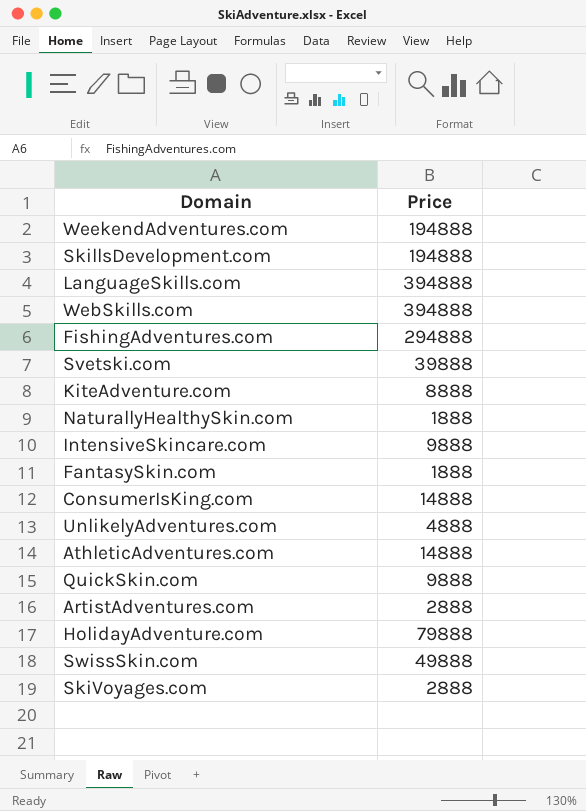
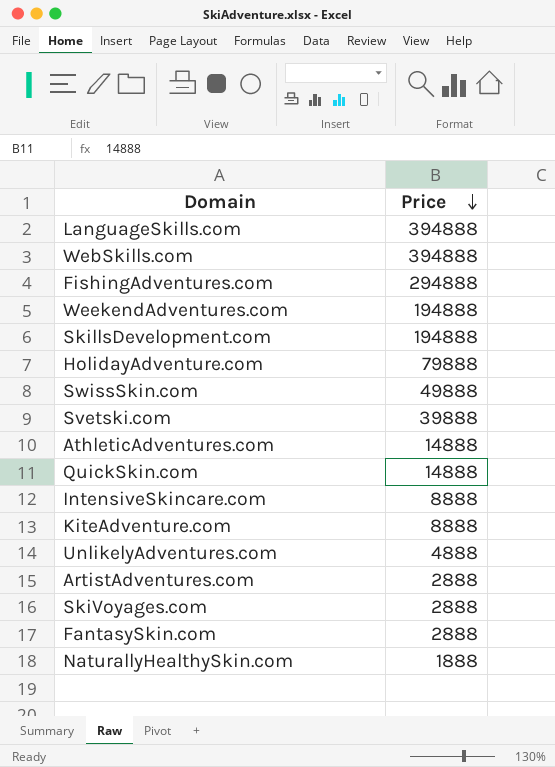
row order: none -> Price descending
row ConsumerIsKing.com: 14888 -> none
QuickSkin.com | Price: 9888 -> 14888
IntensiveSkincare.com | Price: 9888 -> 8888
FantasySkin.com | Price: 1888 -> 2888

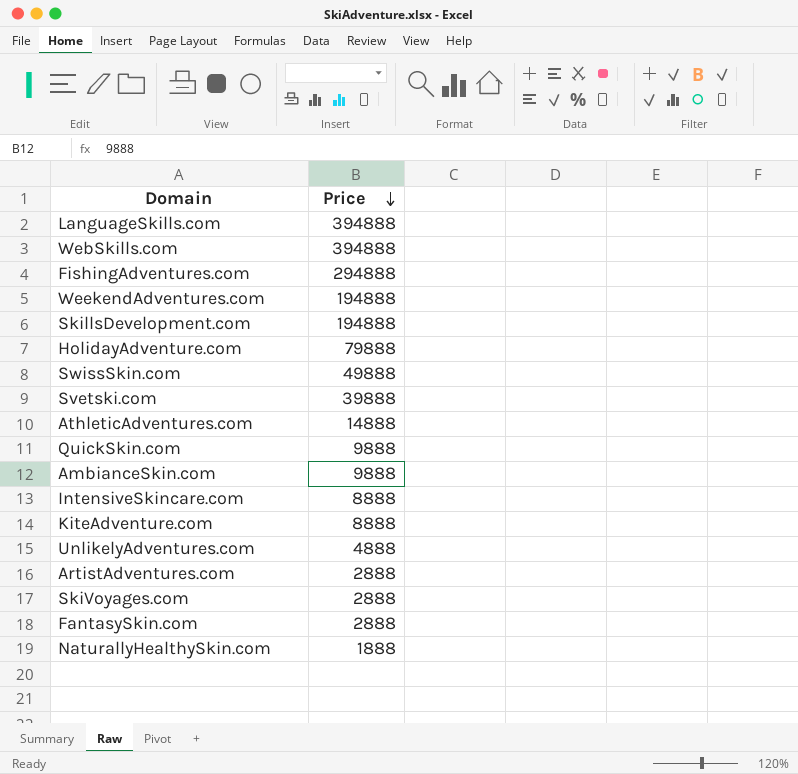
QuickSkin.com | Price: 14888 -> 9888
row AmbianceSkin.com: none -> 9888

